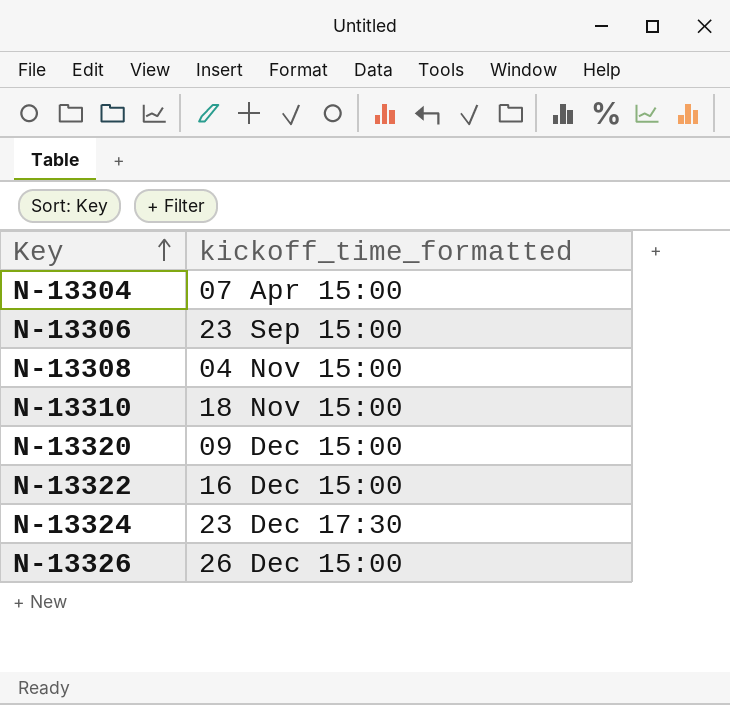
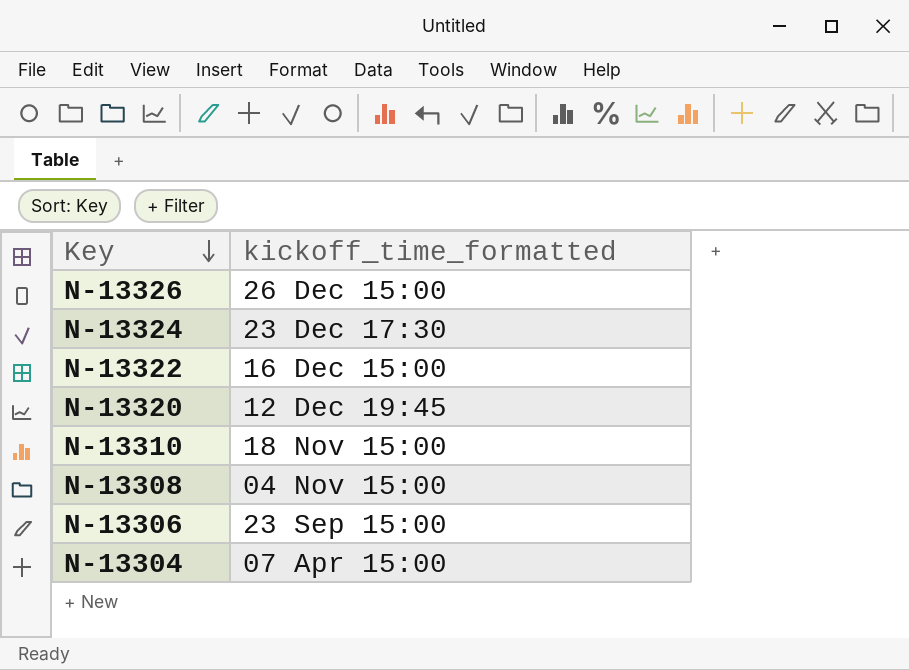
row order: Key ascending -> Key descending
N-13320 | kickoff_time_formatted: 09 Dec 15:00 -> 12 Dec 19:45

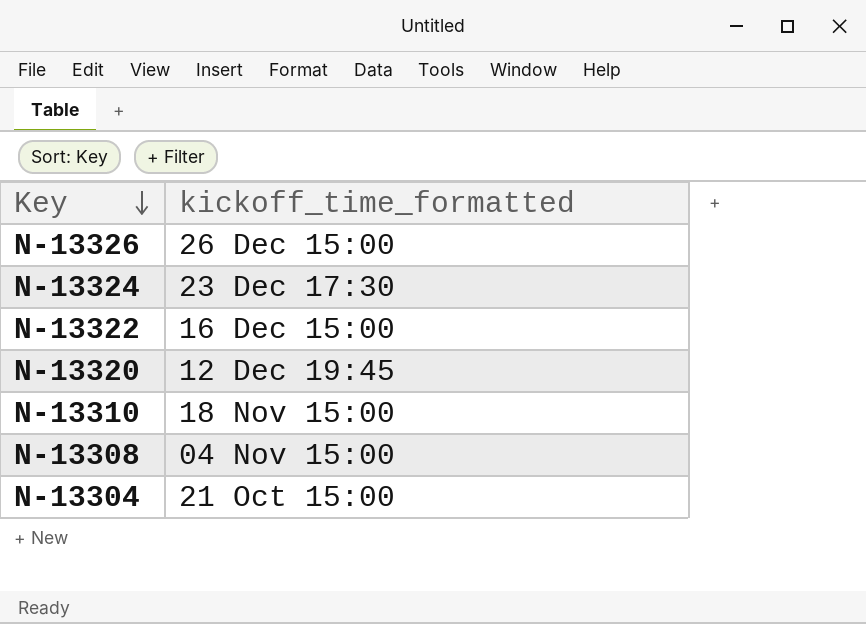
row N-13306: 23 Sep 15:00 -> none
N-13304 | kickoff_time_formatted: 07 Apr 15:00 -> 21 Oct 15:00

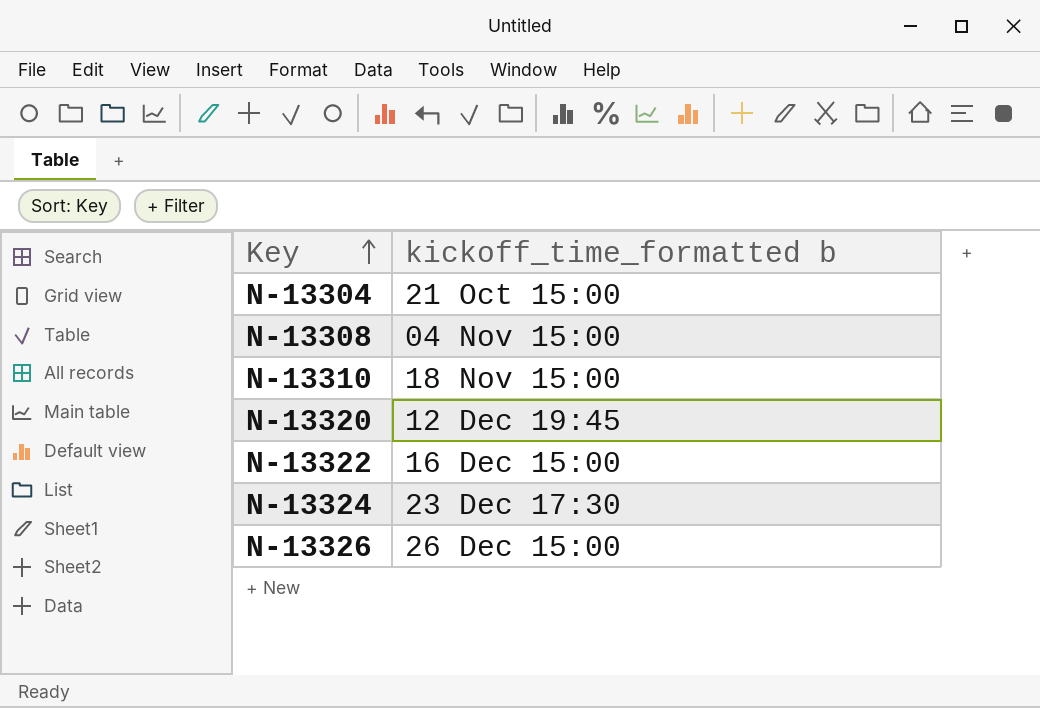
row order: Key descending -> Key ascending
column name: kickoff_time_formatted -> kickoff_time_formatted b

